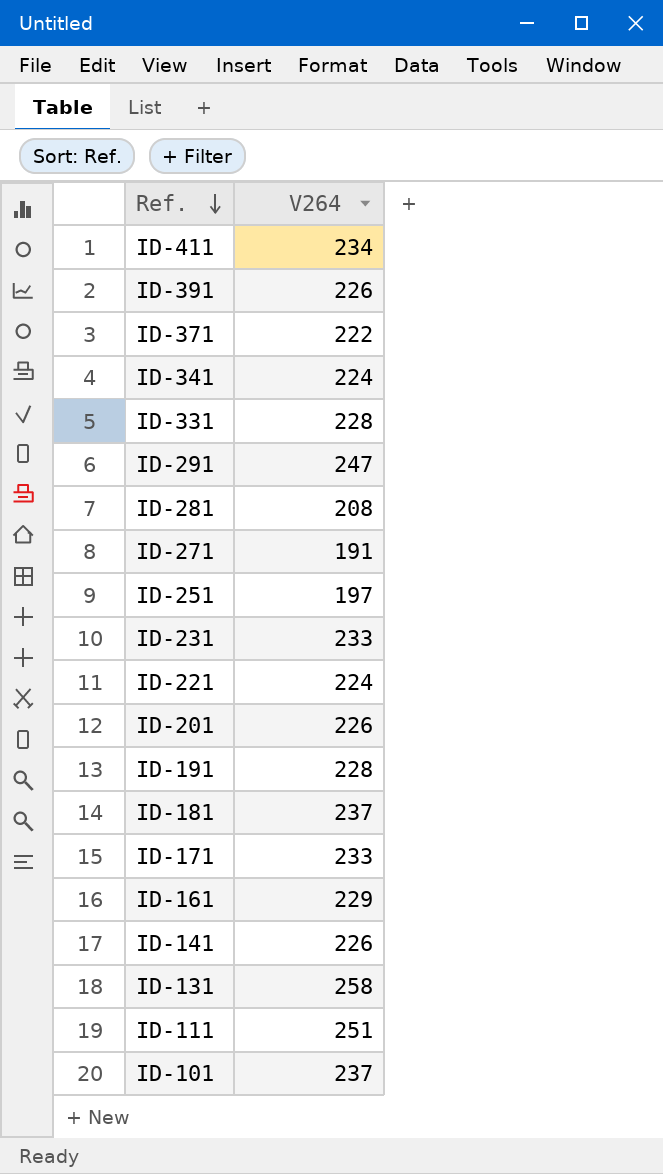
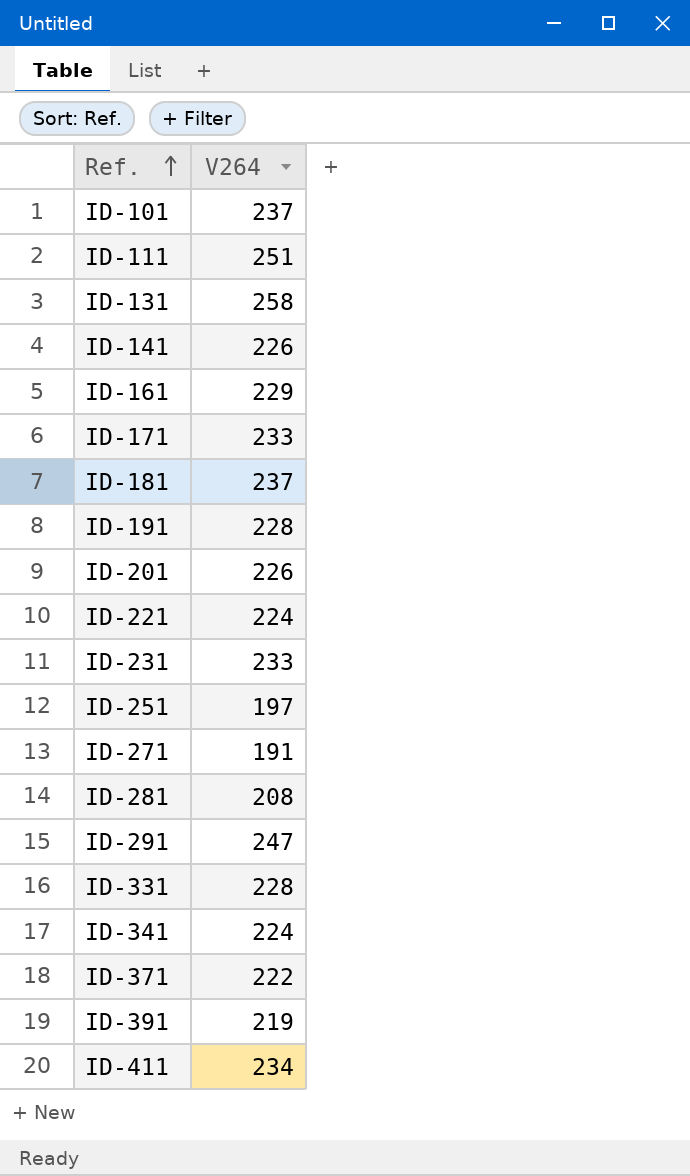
row order: Ref. descending -> Ref. ascending
ID-391 | V264: 226 -> 219

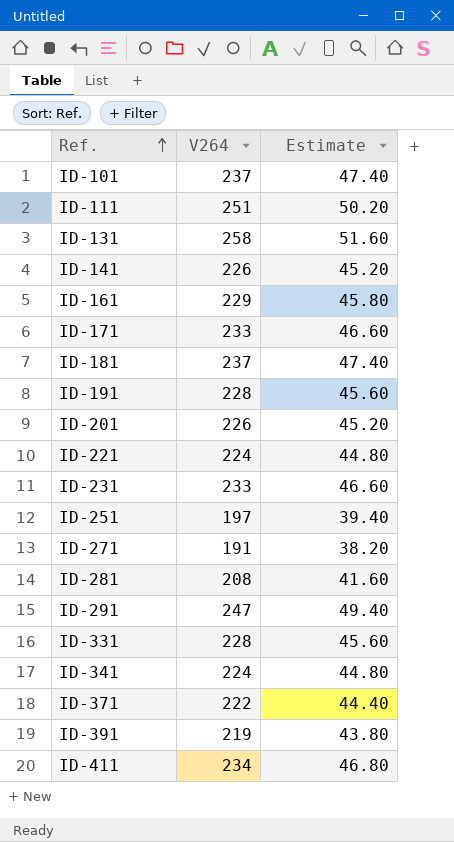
column Estimate | formula: none -> [V264] * 0.2

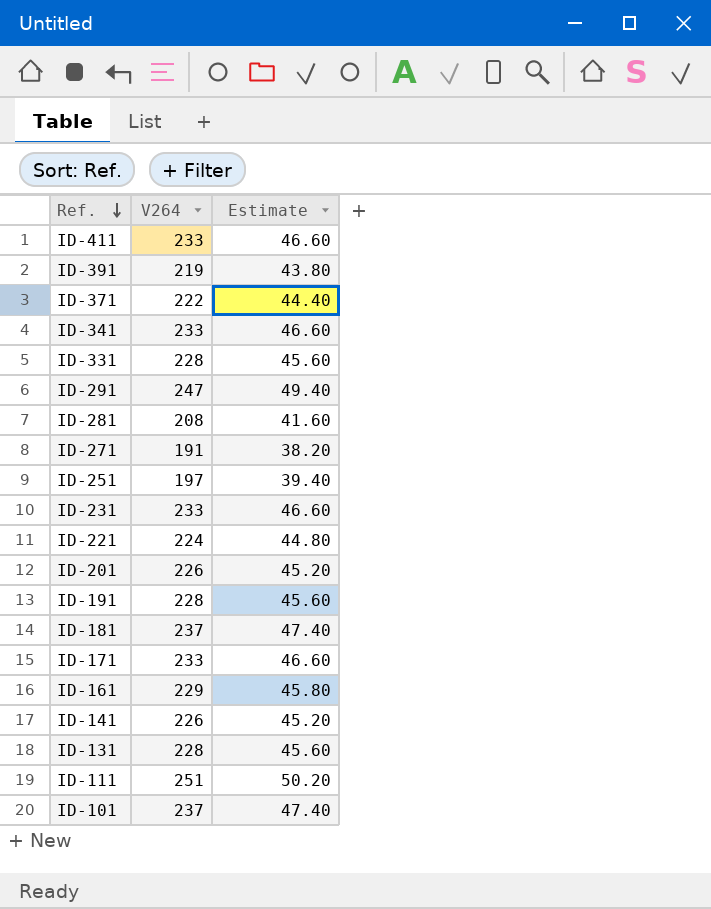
row order: Ref. ascending -> Ref. descending
ID-411 | V264: 234 -> 233
ID-411 | Estimate: 46.80 -> 46.60
ID-341 | V264: 224 -> 233
ID-341 | Estimate: 44.80 -> 46.60
ID-131 | V264: 258 -> 228
ID-131 | Estimate: 51.60 -> 45.60

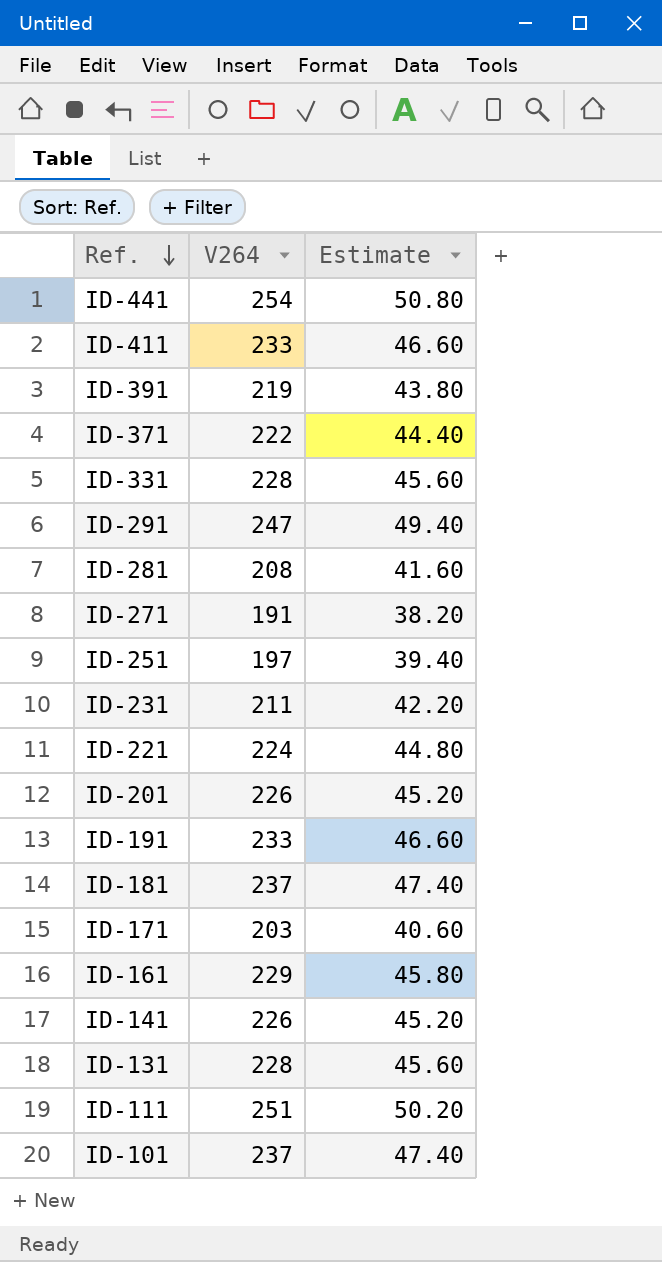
row ID-341: 233 | 46.60 -> none
row ID-441: none -> 254 | 50.80
ID-231 | V264: 233 -> 211
ID-231 | Estimate: 46.60 -> 42.20
ID-191 | V264: 228 -> 233
ID-191 | Estimate: 45.60 -> 46.60
ID-171 | V264: 233 -> 203
ID-171 | Estimate: 46.60 -> 40.60

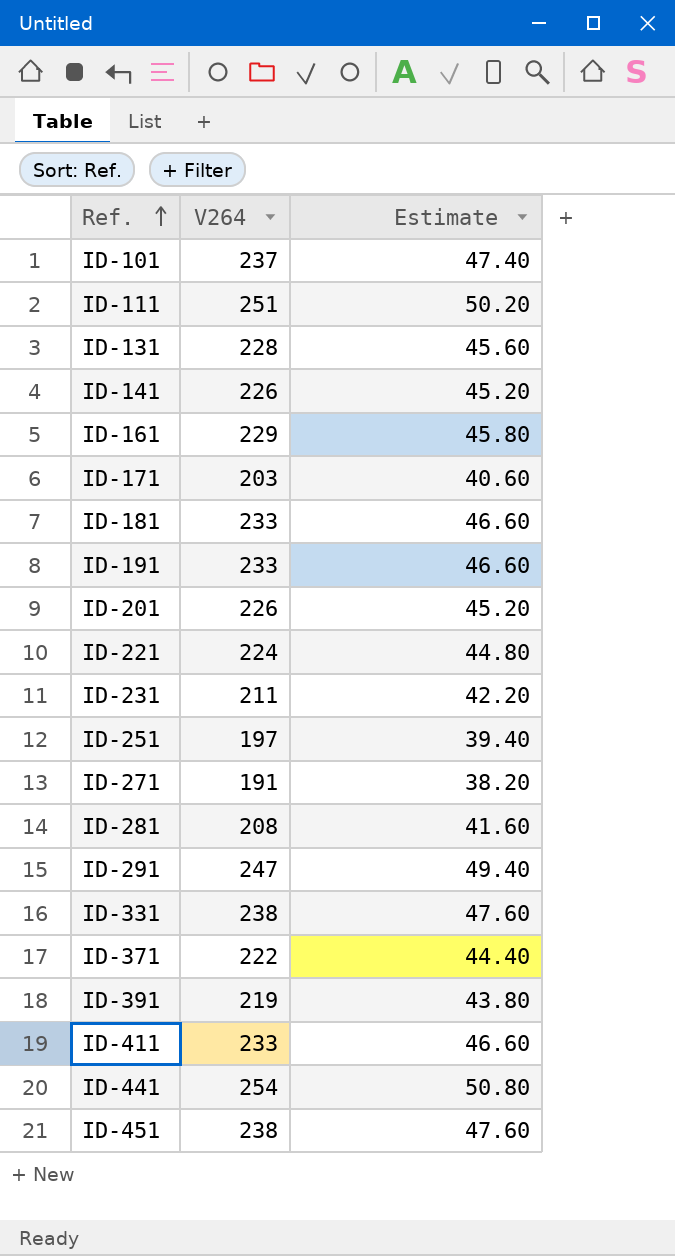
row order: Ref. descending -> Ref. ascending
ID-181 | V264: 237 -> 233
ID-181 | Estimate: 47.40 -> 46.60
ID-331 | V264: 228 -> 238
ID-331 | Estimate: 45.60 -> 47.60
row ID-451: none -> 238 | 47.60

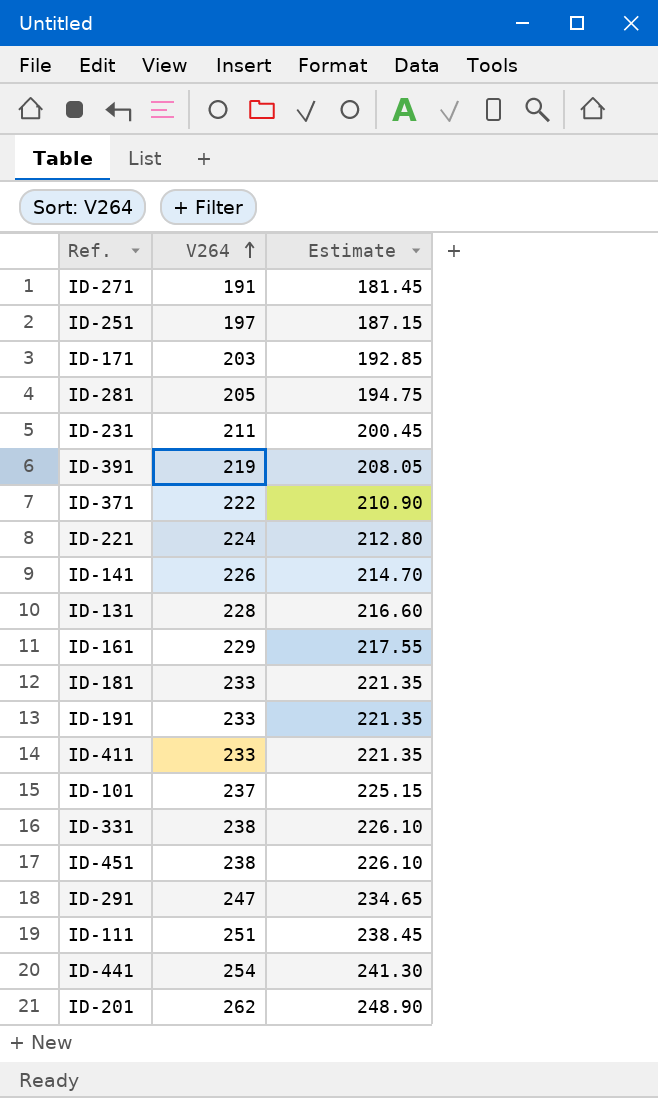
row order: Ref. ascending -> V264 ascending
column Estimate | formula: [V264] * 0.2 -> [V264] * 0.95
ID-281 | V264: 208 -> 205
ID-201 | V264: 226 -> 262

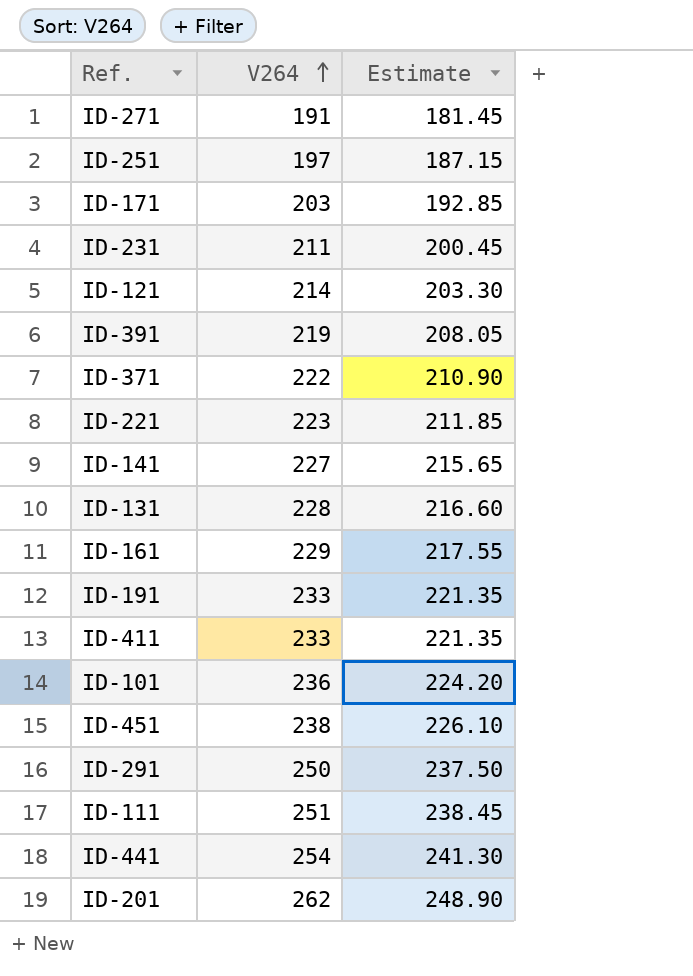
row ID-281: 205 | 194.75 -> none
row ID-181: 233 | 221.35 -> none
row ID-331: 238 | 226.10 -> none
row ID-121: none -> 214 | 203.30
ID-221 | V264: 224 -> 223
ID-221 | Estimate: 212.80 -> 211.85
ID-141 | V264: 226 -> 227
ID-141 | Estimate: 214.70 -> 215.65
ID-101 | V264: 237 -> 236
ID-101 | Estimate: 225.15 -> 224.20
ID-291 | V264: 247 -> 250
ID-291 | Estimate: 234.65 -> 237.50

